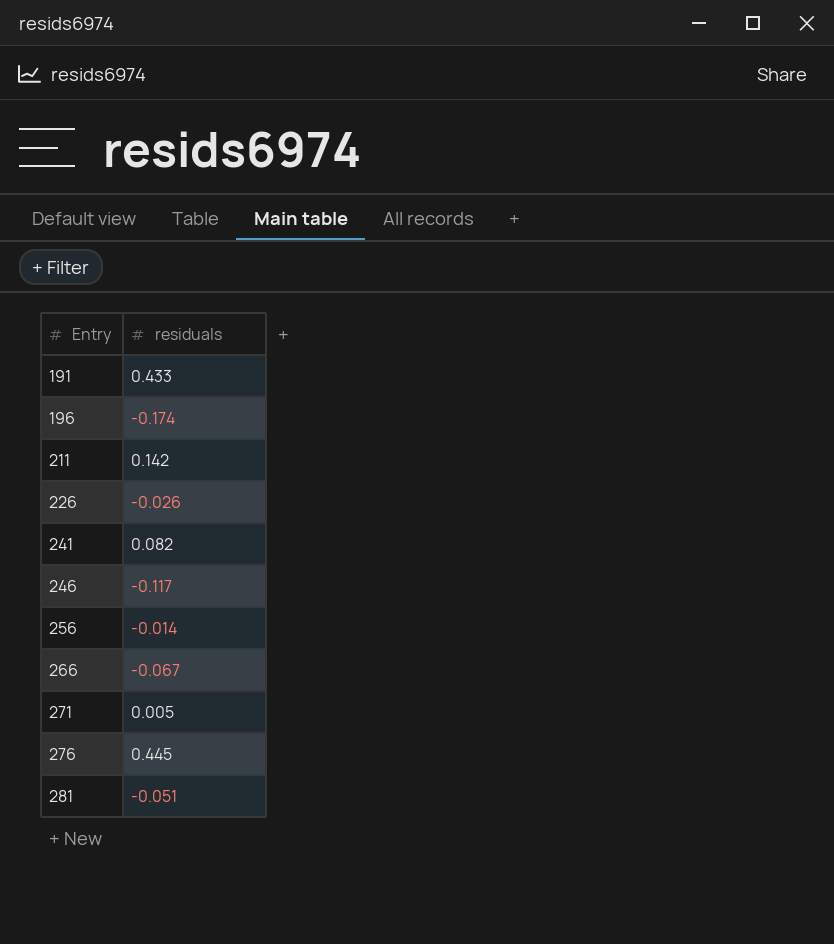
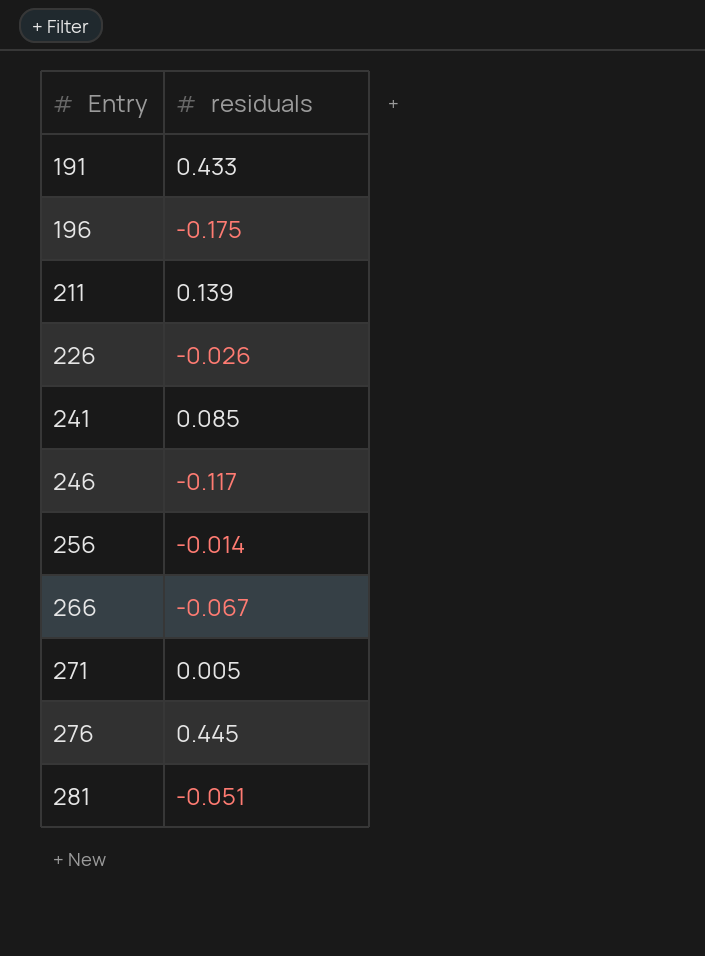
196 | residuals: -0.174 -> -0.175
211 | residuals: 0.142 -> 0.139
241 | residuals: 0.082 -> 0.085

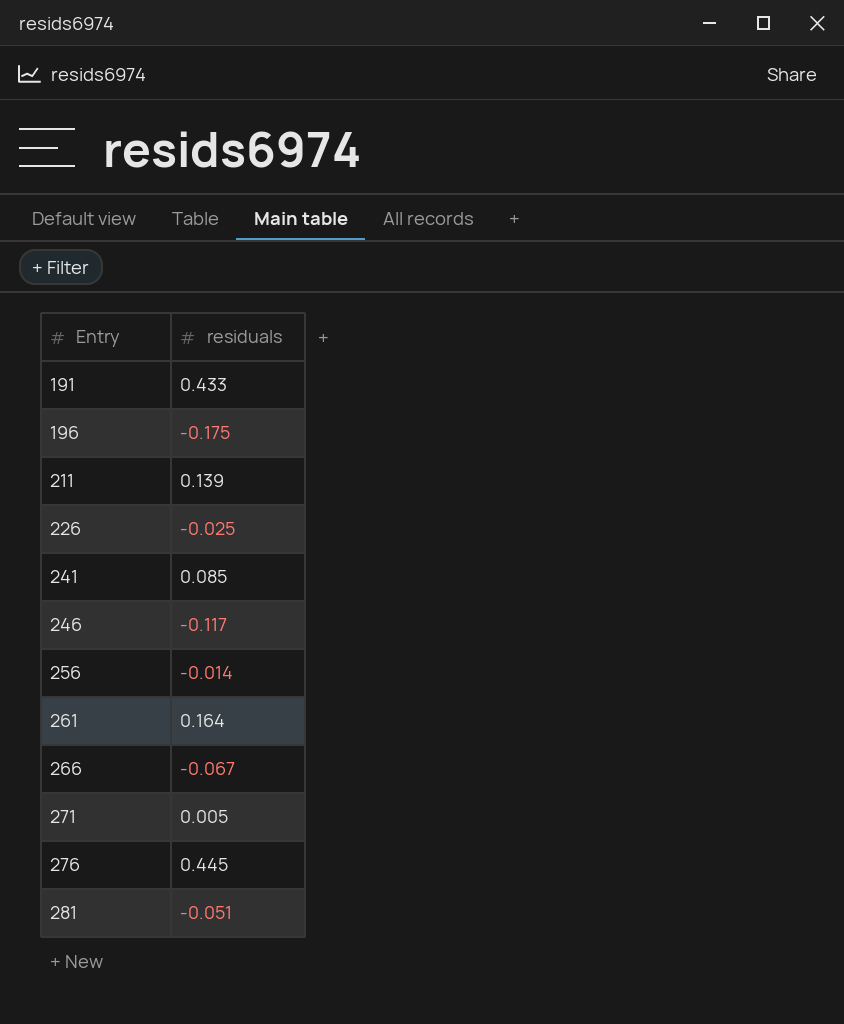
226 | residuals: -0.026 -> -0.025
row 261: none -> 0.164

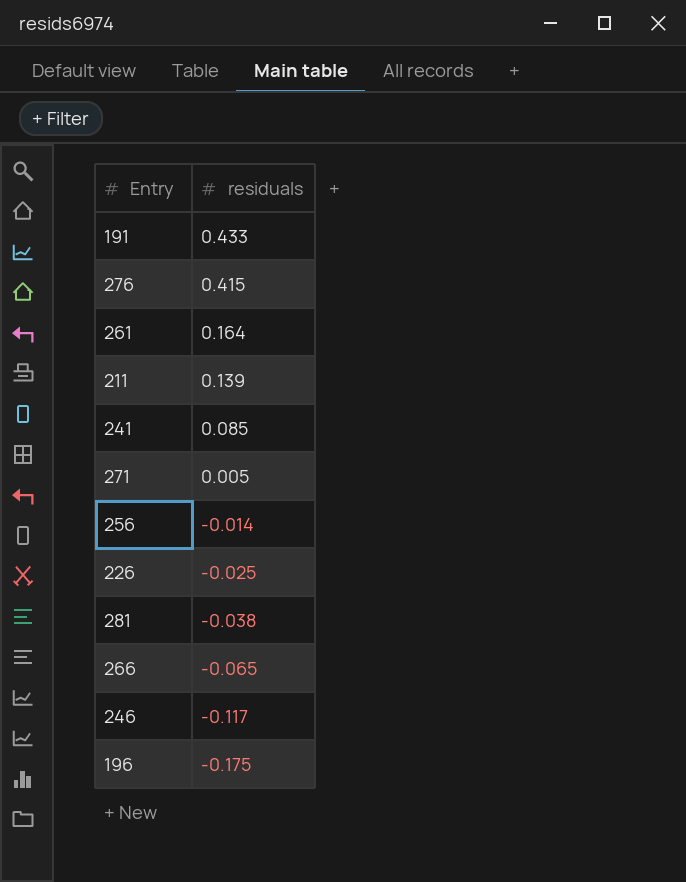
row order: Entry ascending -> residuals descending
276 | residuals: 0.445 -> 0.415
281 | residuals: -0.051 -> -0.038
266 | residuals: -0.067 -> -0.065

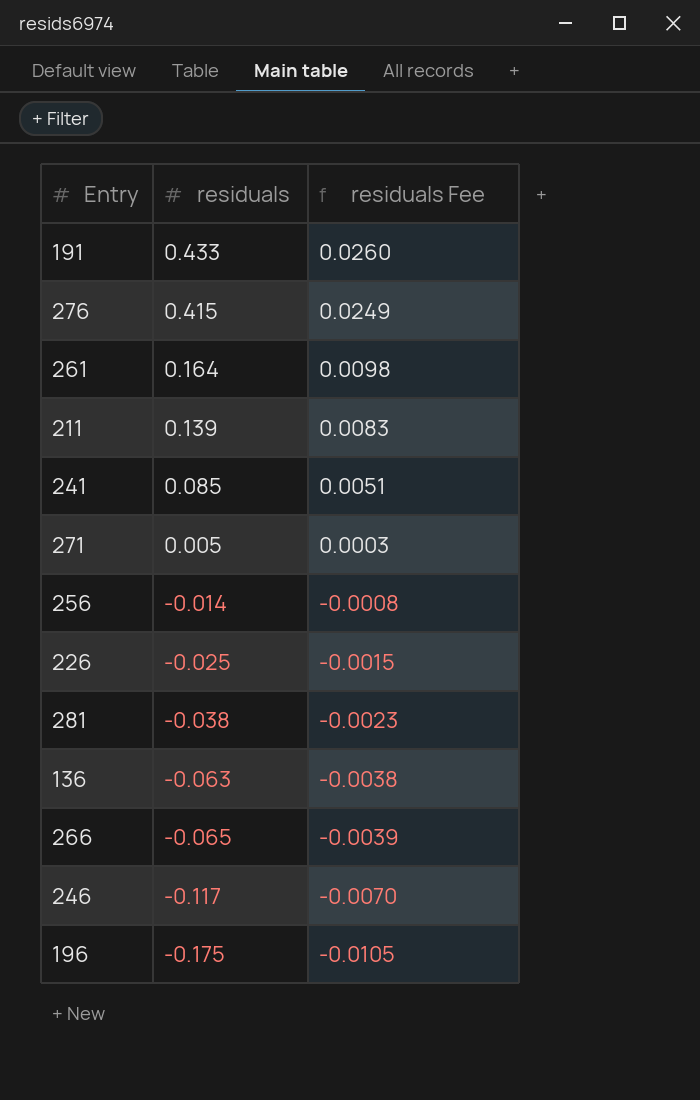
column residuals Fee | formula: none -> [residuals] * 0.06
row 136: none -> -0.063 | -0.0038

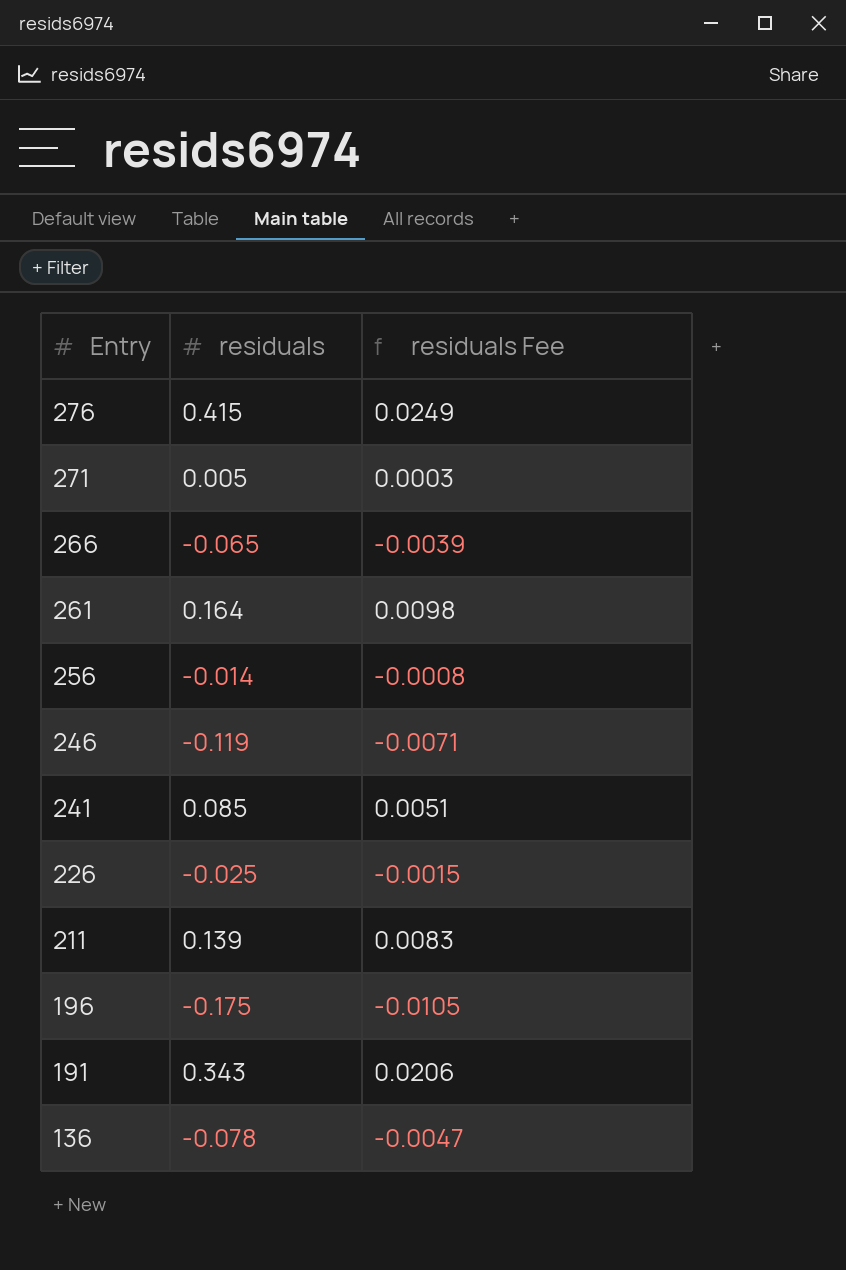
row order: residuals descending -> Entry descending
row 281: -0.038 | -0.0023 -> none
246 | residuals: -0.117 -> -0.119
246 | residuals Fee: -0.0070 -> -0.0071
191 | residuals: 0.433 -> 0.343
191 | residuals Fee: 0.0260 -> 0.0206
136 | residuals: -0.063 -> -0.078
136 | residuals Fee: -0.0038 -> -0.0047

